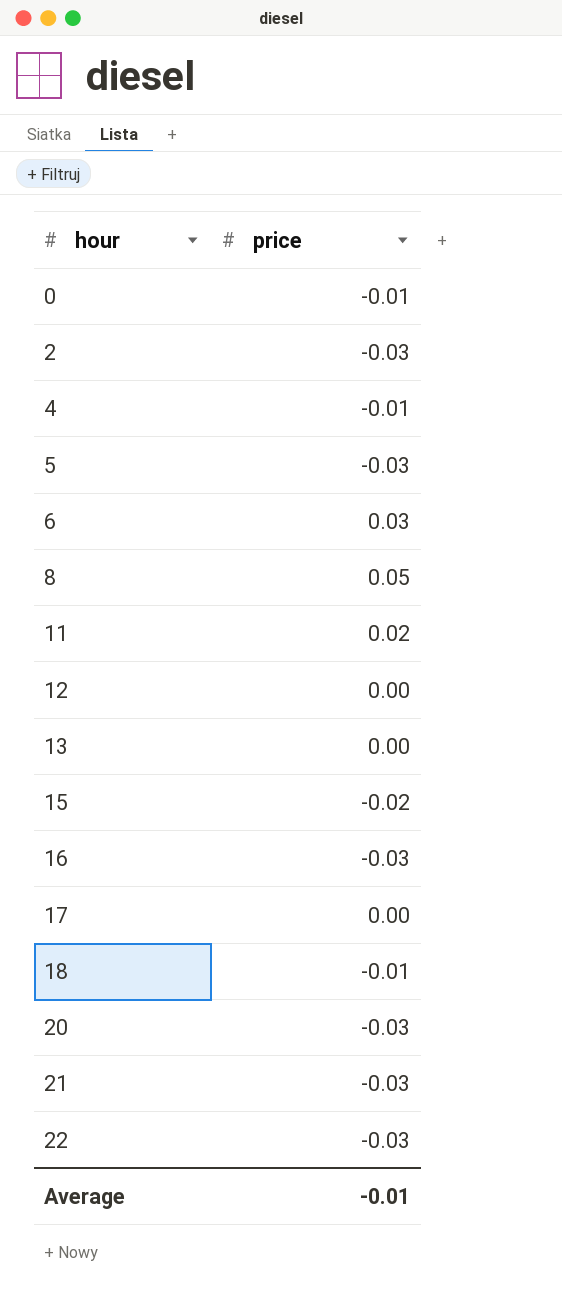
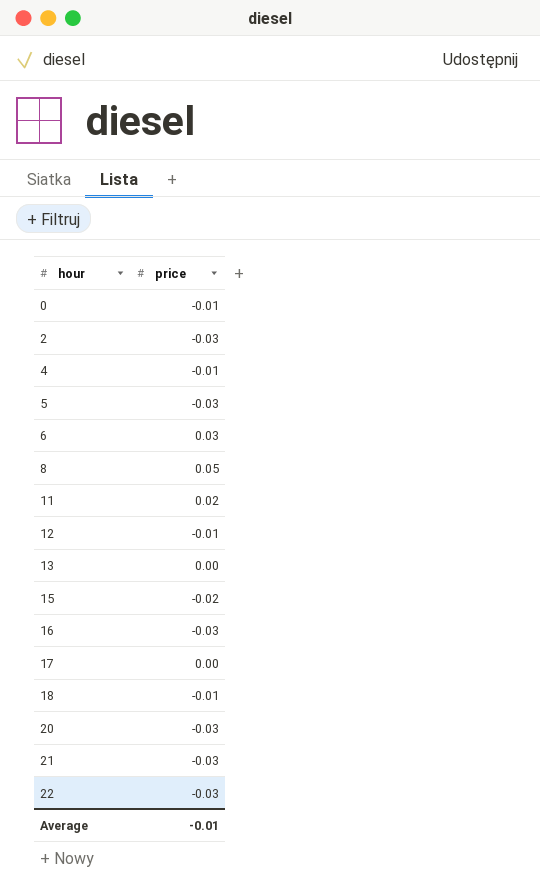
12 | price: 0.00 -> -0.01

